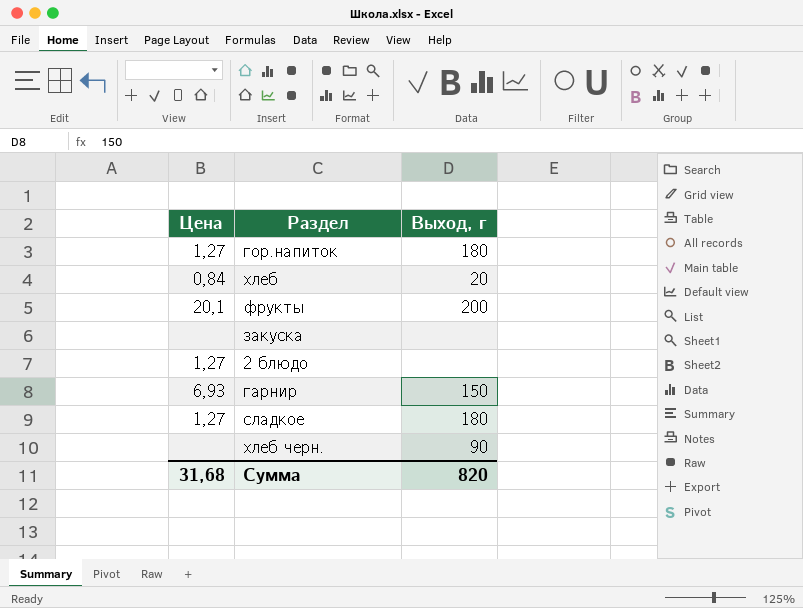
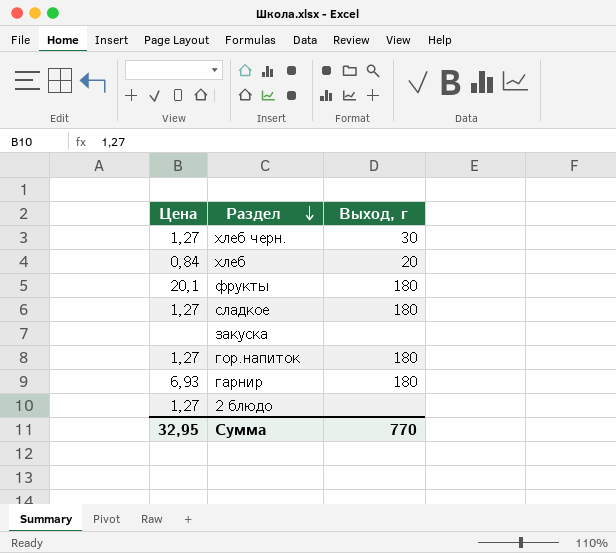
row order: none -> Раздел descending
хлеб черн. | Цена: none -> 1,27
хлеб черн. | Выход, г: 90 -> 30
фрукты | Выход, г: 200 -> 180
гарнир | Выход, г: 150 -> 180
Сумма | Цена: 31,68 -> 32,95
Сумма | Выход, г: 820 -> 770

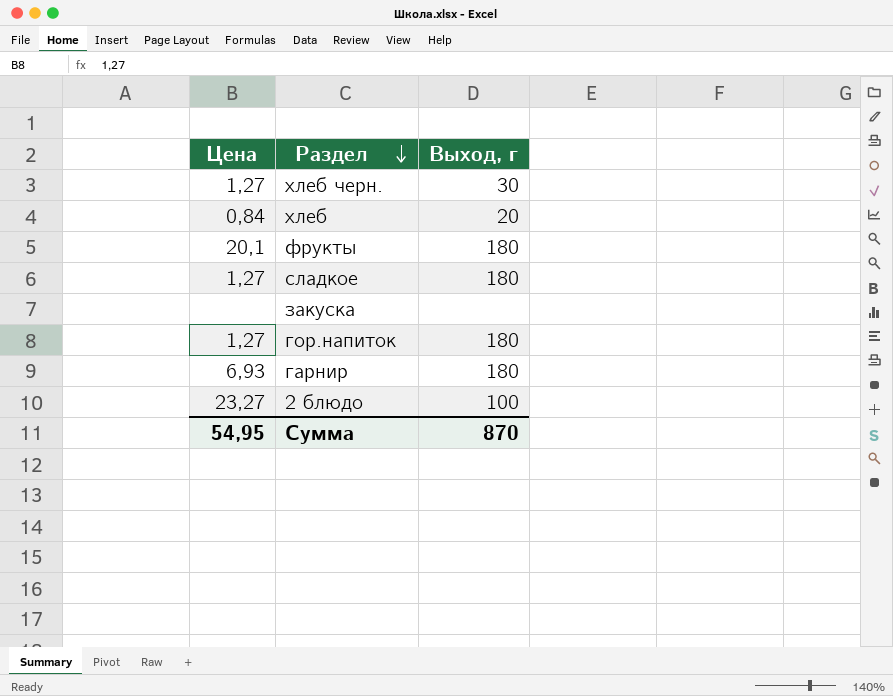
2 блюдо | Цена: 1,27 -> 23,27
2 блюдо | Выход, г: none -> 100
Сумма | Цена: 32,95 -> 54,95
Сумма | Выход, г: 770 -> 870

